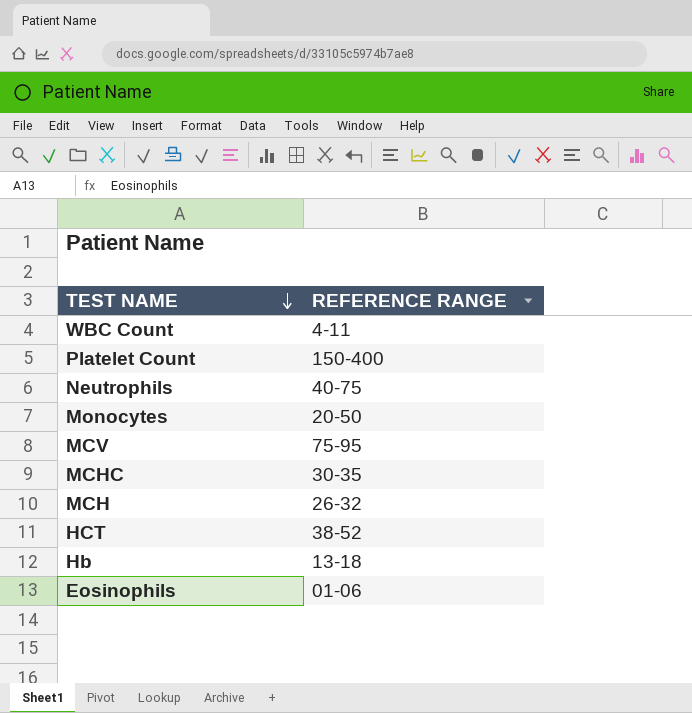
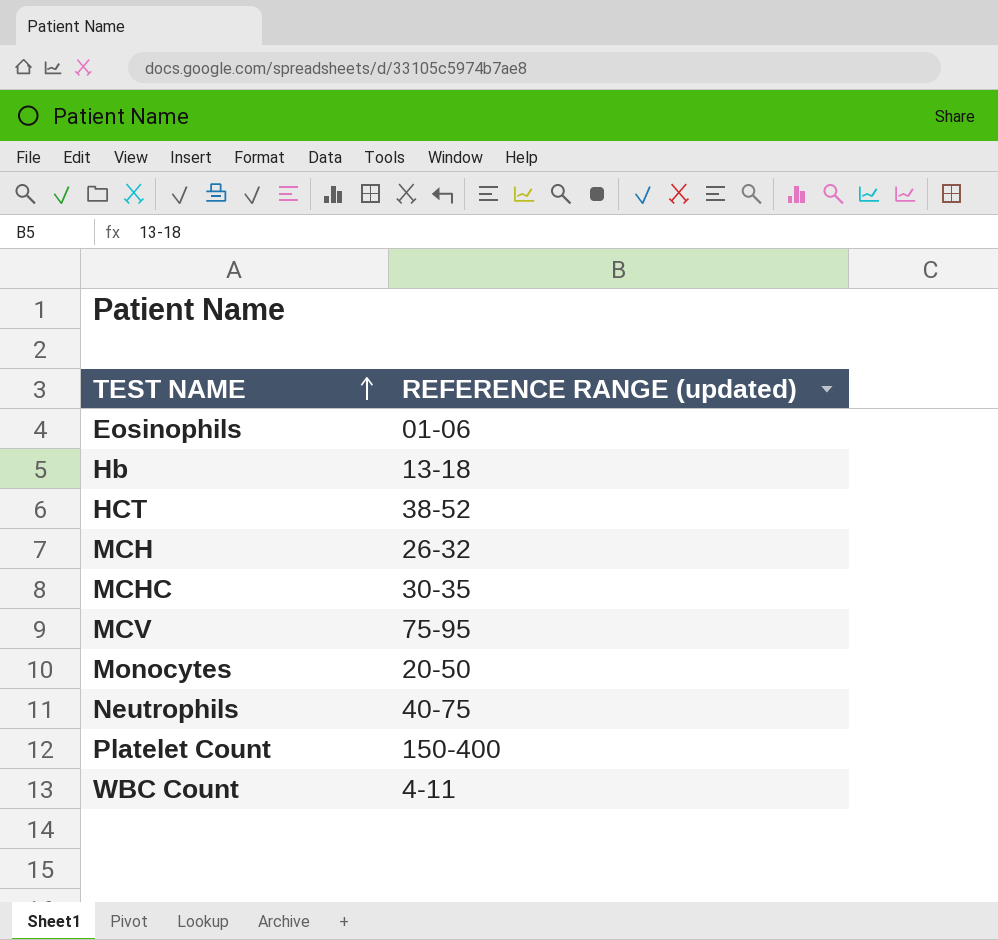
row order: TEST NAME descending -> TEST NAME ascending
column name: REFERENCE RANGE -> REFERENCE RANGE (updated)

